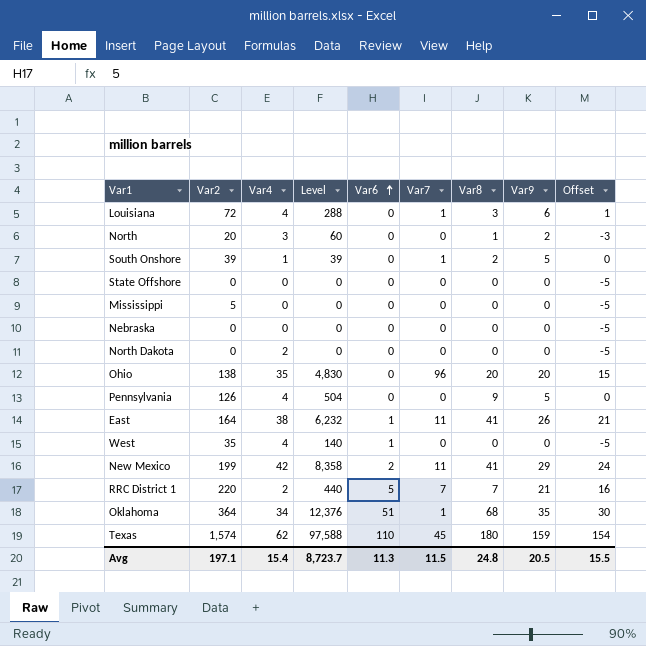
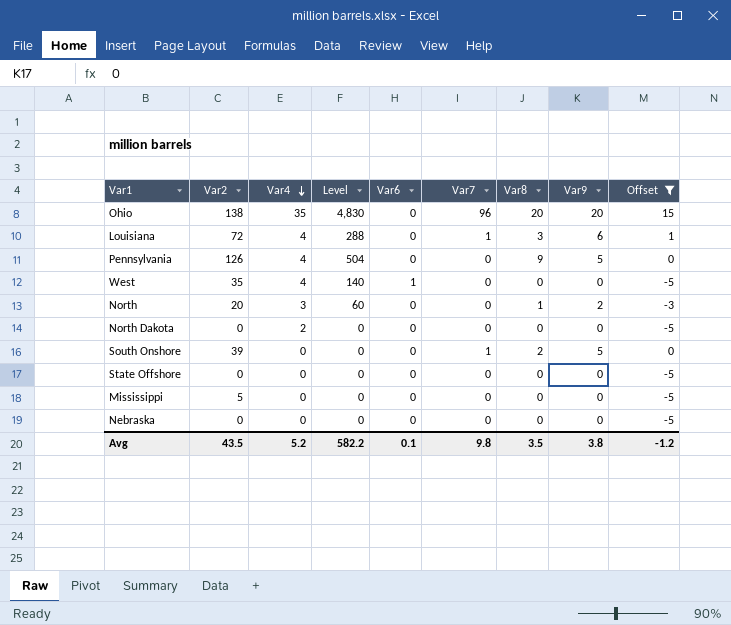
filter: none -> Offset <= 15
row order: Var6 ascending -> Var4 descending
South Onshore | Var4: 1 -> 0
South Onshore | Level: 39 -> 0
Avg | Var2: 197.1 -> 43.5
Avg | Var4: 15.4 -> 5.2
Avg | Level: 8,723.7 -> 582.2
Avg | Var6: 11.3 -> 0.1
Avg | Var7: 11.5 -> 9.8
Avg | Var8: 24.8 -> 3.5
Avg | Var9: 20.5 -> 3.8
Avg | Offset: 15.5 -> -1.2

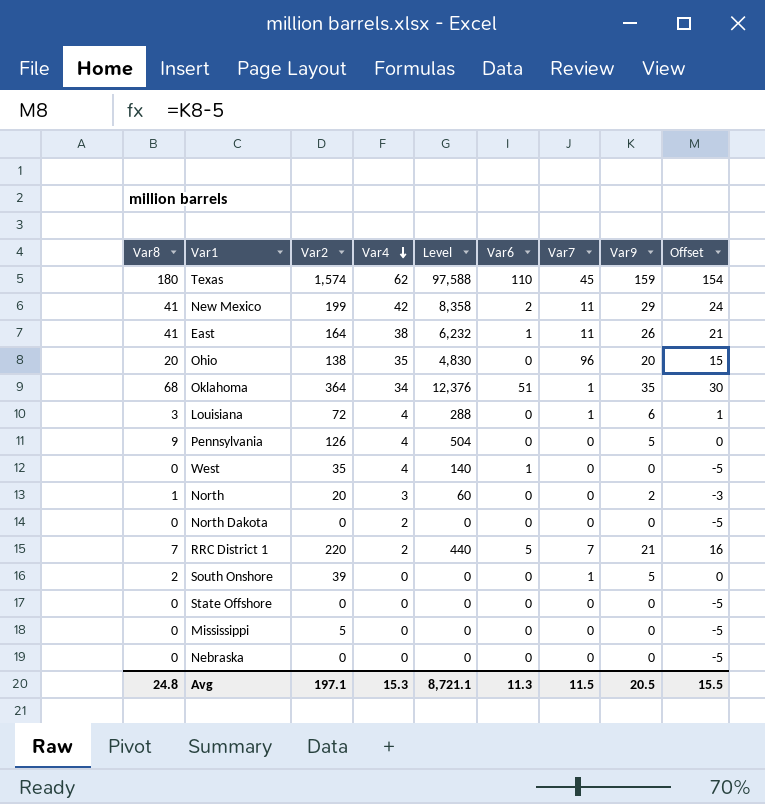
filter: Offset <= 15 -> none
column Var8 | position: 7 -> 1
Avg | Var8: 3.5 -> 24.8
Avg | Var2: 43.5 -> 197.1
Avg | Var4: 5.2 -> 15.3
Avg | Level: 582.2 -> 8,721.1
Avg | Var6: 0.1 -> 11.3
Avg | Var7: 9.8 -> 11.5
Avg | Var9: 3.8 -> 20.5
Avg | Offset: -1.2 -> 15.5

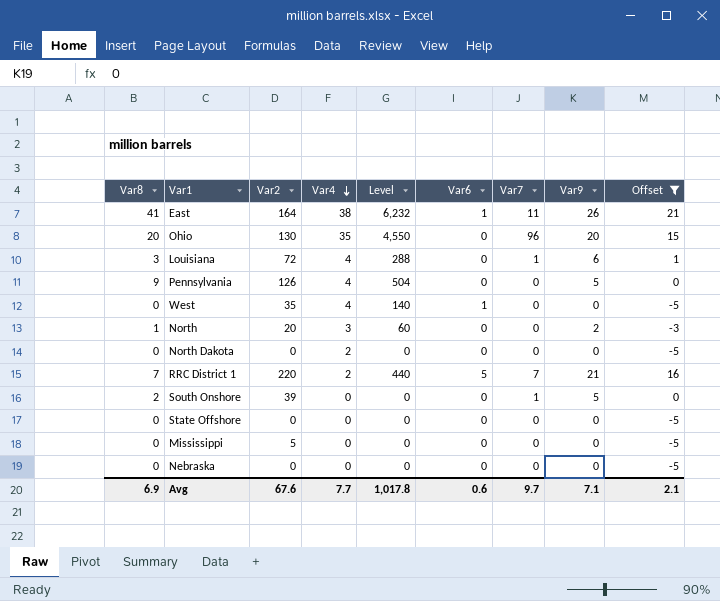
filter: none -> Offset <= 21
Ohio | Var2: 138 -> 130
Ohio | Level: 4,830 -> 4,550
Avg | Var8: 24.8 -> 6.9
Avg | Var2: 197.1 -> 67.6
Avg | Var4: 15.3 -> 7.7
Avg | Level: 8,721.1 -> 1,017.8
Avg | Var6: 11.3 -> 0.6
Avg | Var7: 11.5 -> 9.7
Avg | Var9: 20.5 -> 7.1
Avg | Offset: 15.5 -> 2.1

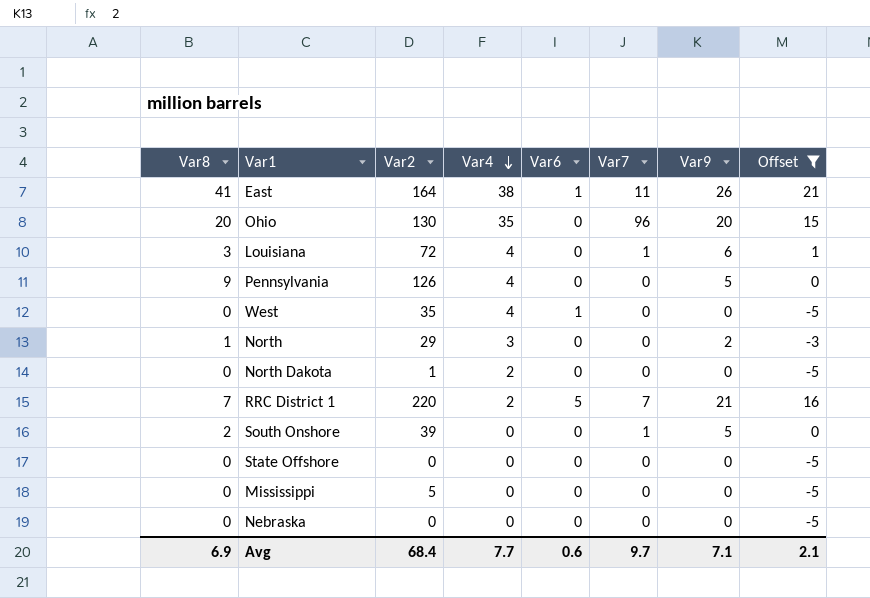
column Level | formula: [Var2] * [Var4] -> none
North | Var2: 20 -> 29
North Dakota | Var2: 0 -> 1
Avg | Var2: 67.6 -> 68.4

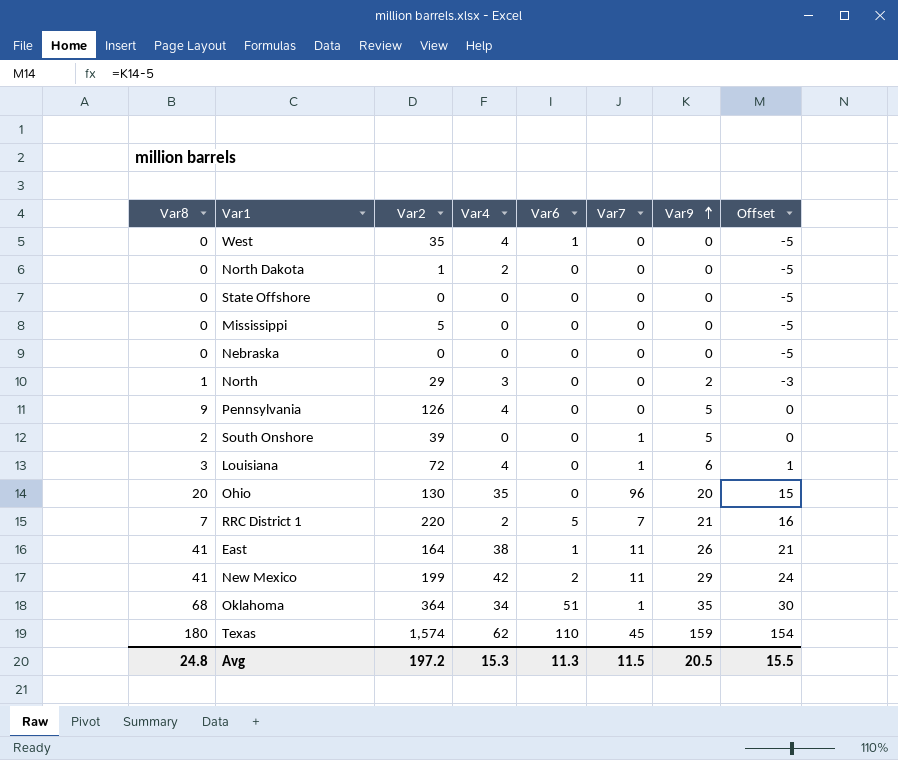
filter: Offset <= 21 -> none
row order: Var4 descending -> Var9 ascending
Avg | Var8: 6.9 -> 24.8
Avg | Var2: 68.4 -> 197.2
Avg | Var4: 7.7 -> 15.3
Avg | Var6: 0.6 -> 11.3
Avg | Var7: 9.7 -> 11.5
Avg | Var9: 7.1 -> 20.5
Avg | Offset: 2.1 -> 15.5

